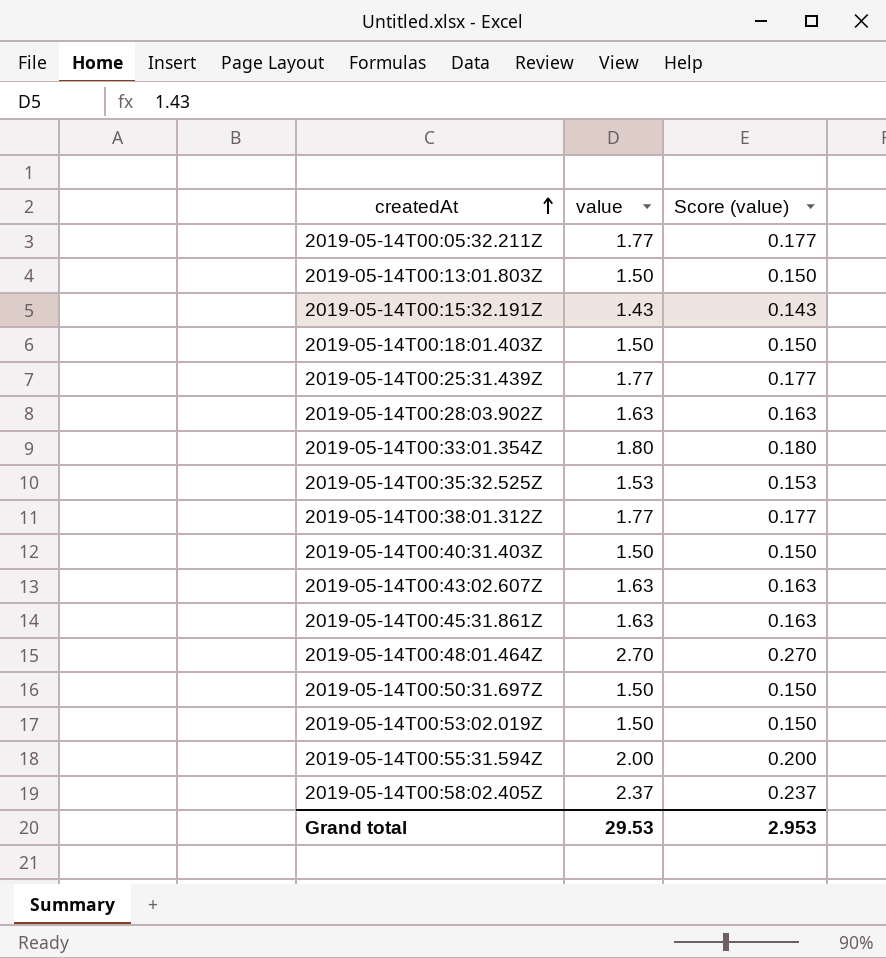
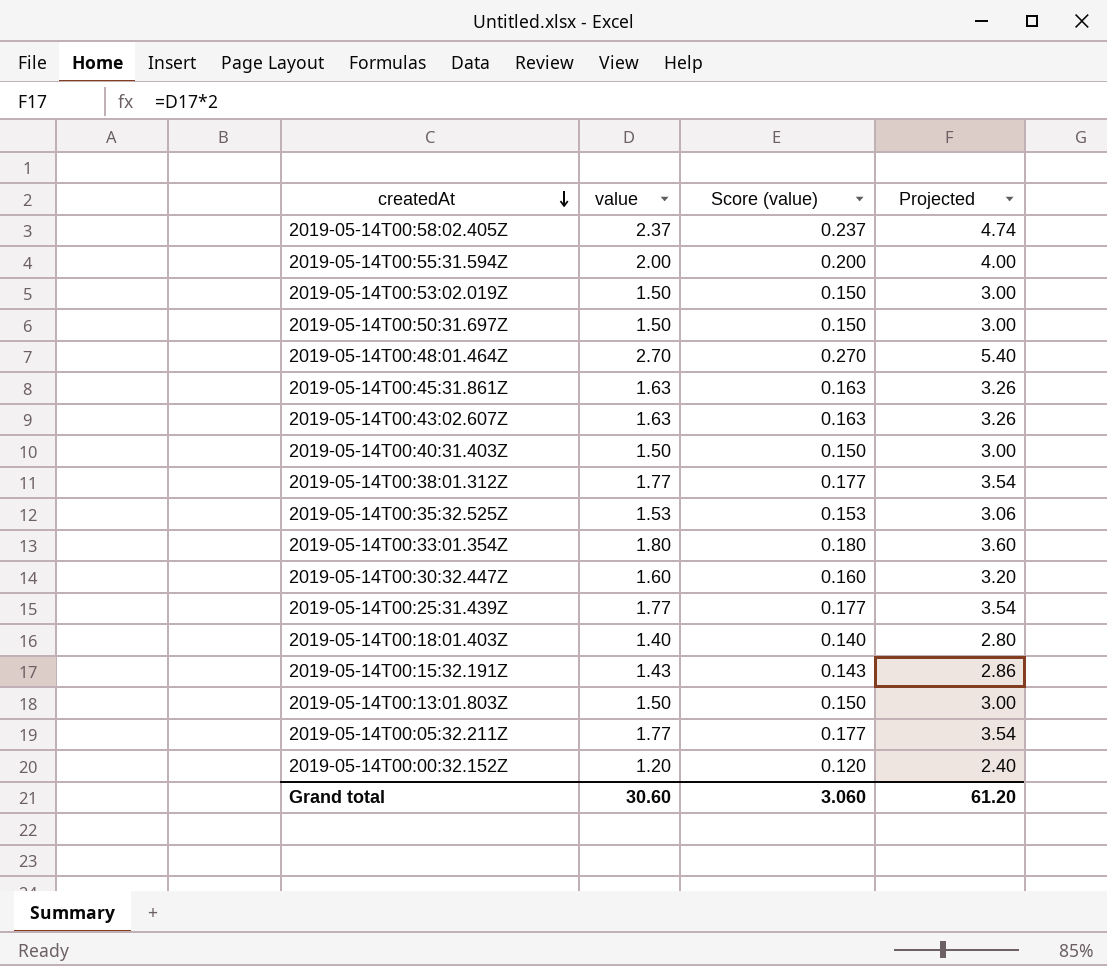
row order: createdAt ascending -> createdAt descending
column Projected | formula: none -> [value] * 2
row 2019-05-14T00:28:03.902Z: 1.63 | 0.163 -> none
row 2019-05-14T00:30:32.447Z: none -> 1.60 | 0.160 | 3.20
2019-05-14T00:18:01.403Z | value: 1.50 -> 1.40
2019-05-14T00:18:01.403Z | Score (value): 0.150 -> 0.140
row 2019-05-14T00:00:32.152Z: none -> 1.20 | 0.120 | 2.40
Grand total | value: 29.53 -> 30.60
Grand total | Score (value): 2.953 -> 3.060

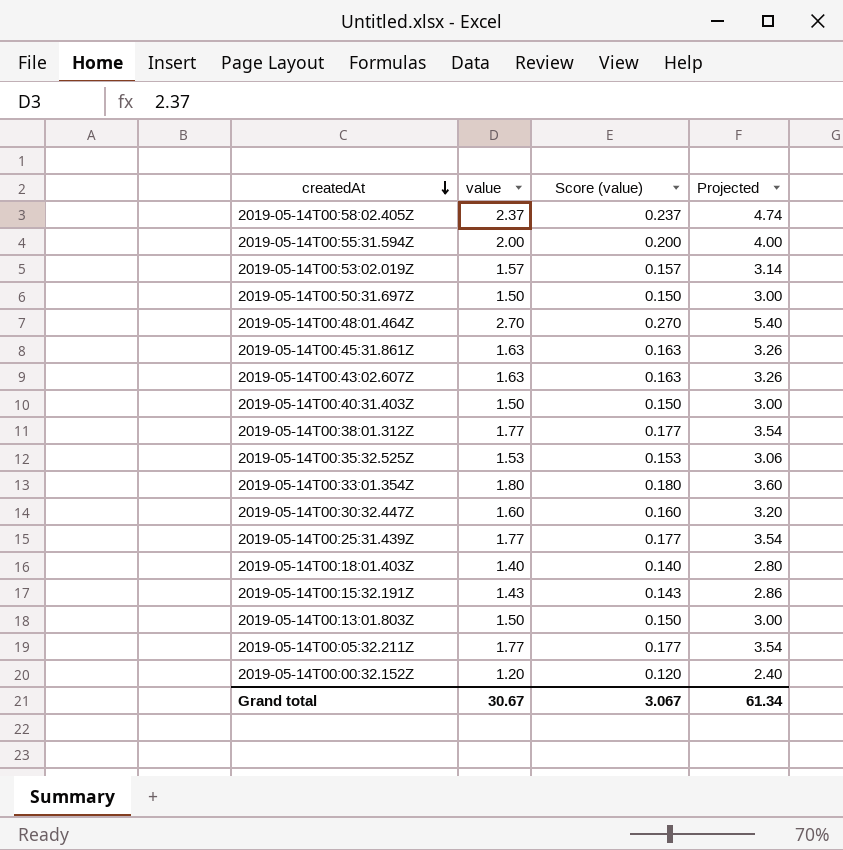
2019-05-14T00:53:02.019Z | value: 1.50 -> 1.57
2019-05-14T00:53:02.019Z | Score (value): 0.150 -> 0.157
2019-05-14T00:53:02.019Z | Projected: 3.00 -> 3.14
Grand total | value: 30.60 -> 30.67
Grand total | Score (value): 3.060 -> 3.067
Grand total | Projected: 61.20 -> 61.34

